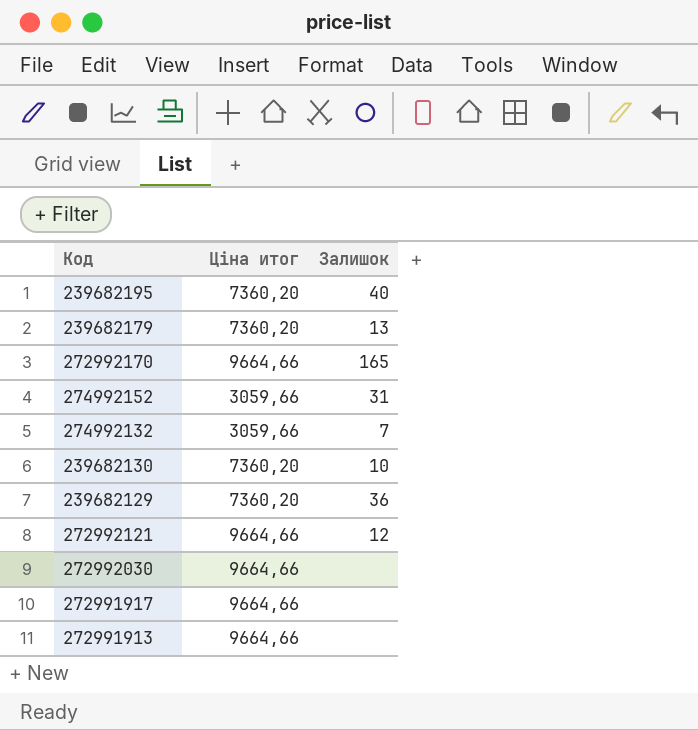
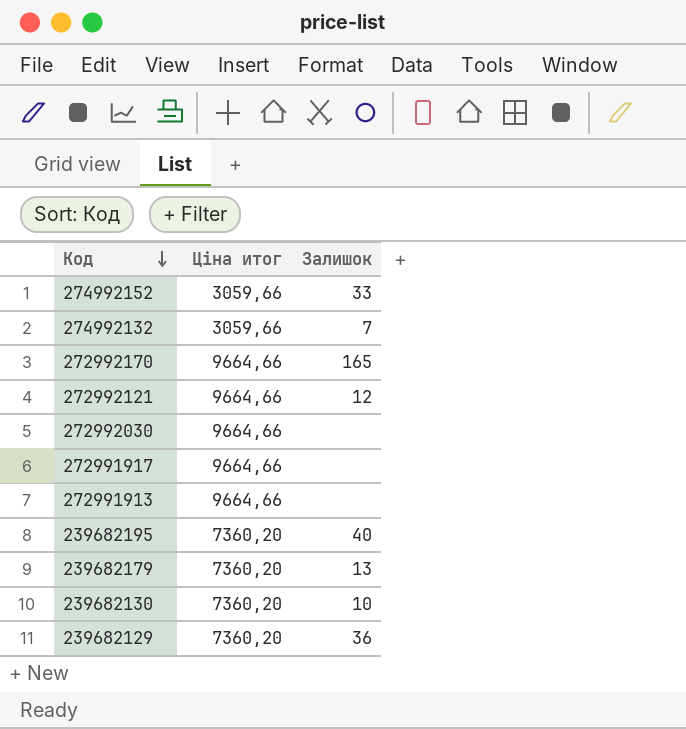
row order: none -> Код descending
274992152 | Залишок: 31 -> 33

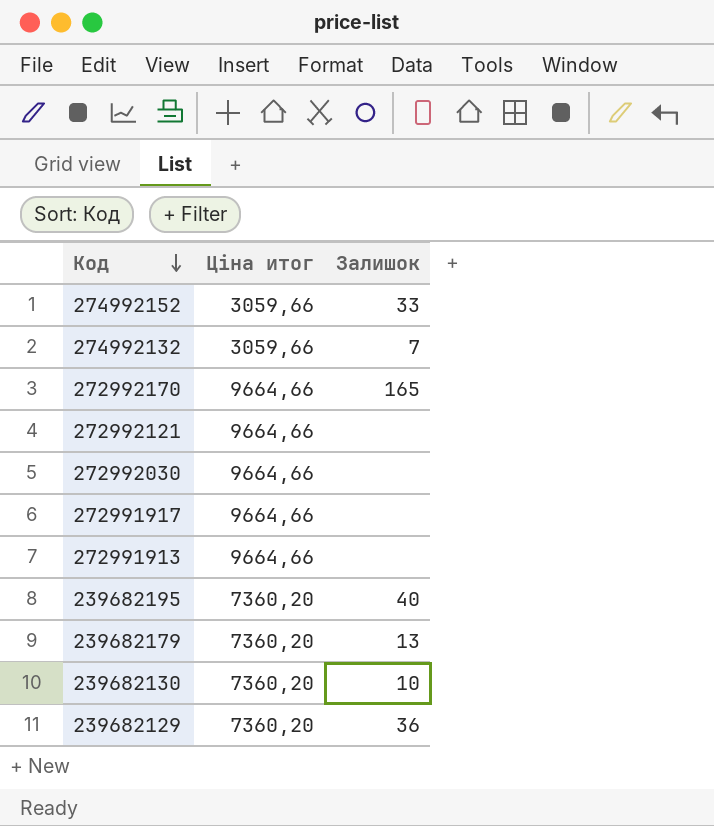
272992121 | Залишок: 12 -> none

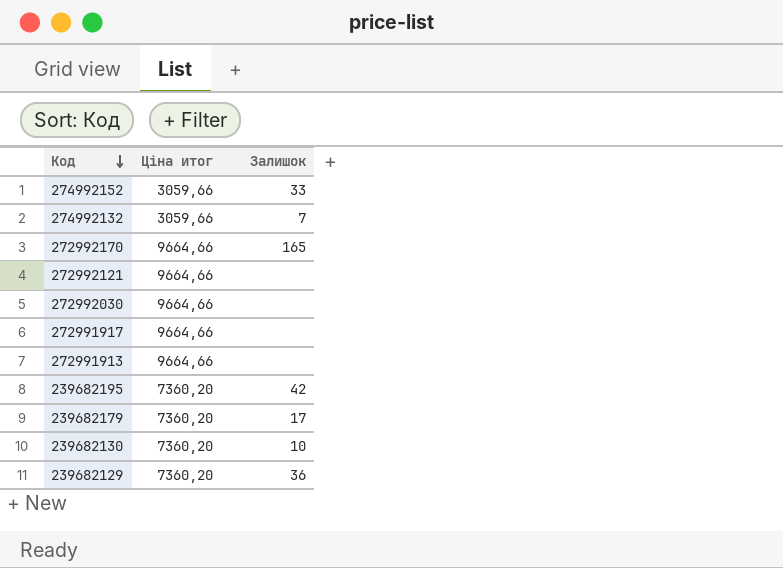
239682195 | Залишок: 40 -> 42
239682179 | Залишок: 13 -> 17

